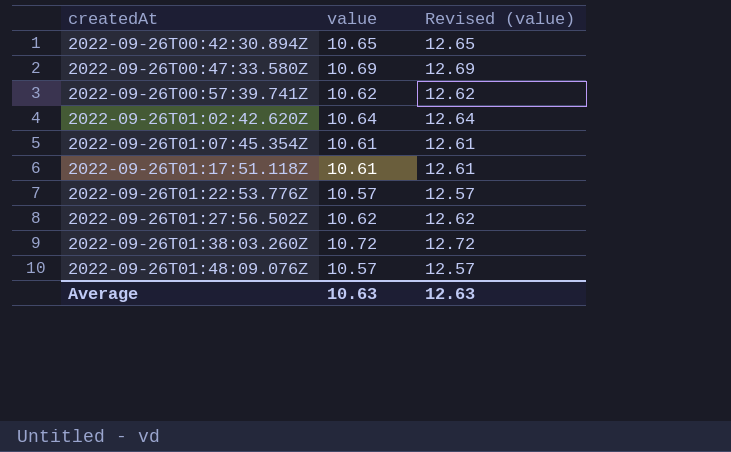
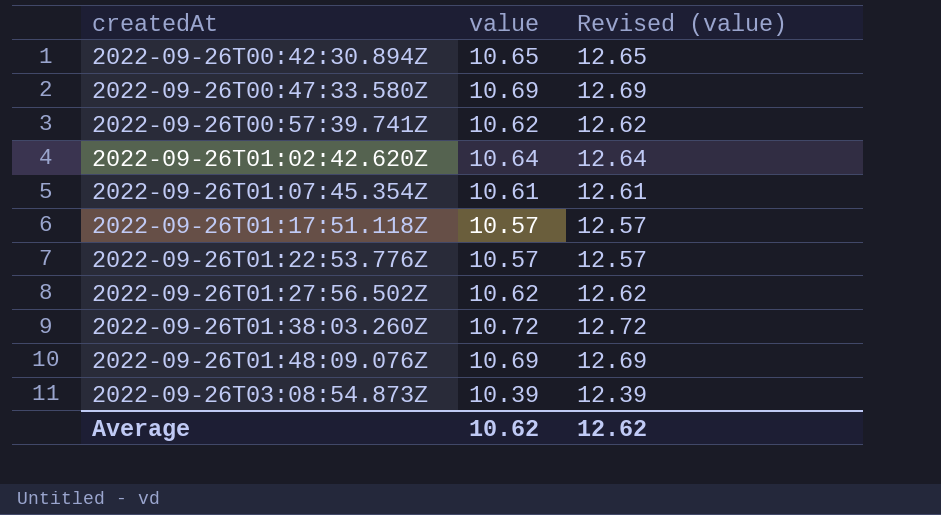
2022-09-26T01:17:51.118Z | value: 10.61 -> 10.57
2022-09-26T01:17:51.118Z | Revised (value): 12.61 -> 12.57
2022-09-26T01:48:09.076Z | value: 10.57 -> 10.69
2022-09-26T01:48:09.076Z | Revised (value): 12.57 -> 12.69
row 2022-09-26T03:08:54.873Z: none -> 10.39 | 12.39
Average | value: 10.63 -> 10.62
Average | Revised (value): 12.63 -> 12.62

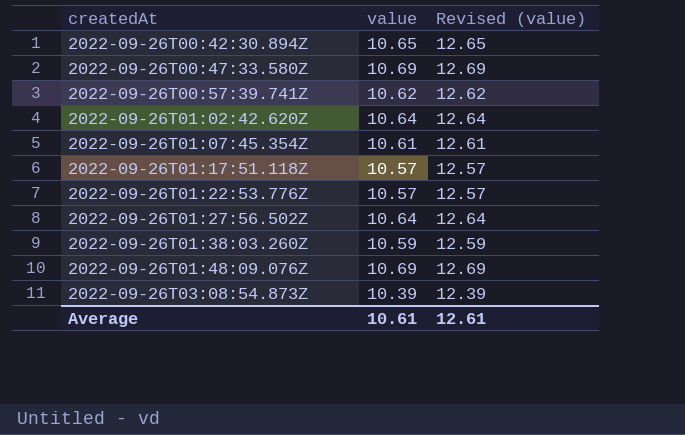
2022-09-26T01:27:56.502Z | value: 10.62 -> 10.64
2022-09-26T01:27:56.502Z | Revised (value): 12.62 -> 12.64
2022-09-26T01:38:03.260Z | value: 10.72 -> 10.59
2022-09-26T01:38:03.260Z | Revised (value): 12.72 -> 12.59
Average | value: 10.62 -> 10.61
Average | Revised (value): 12.62 -> 12.61

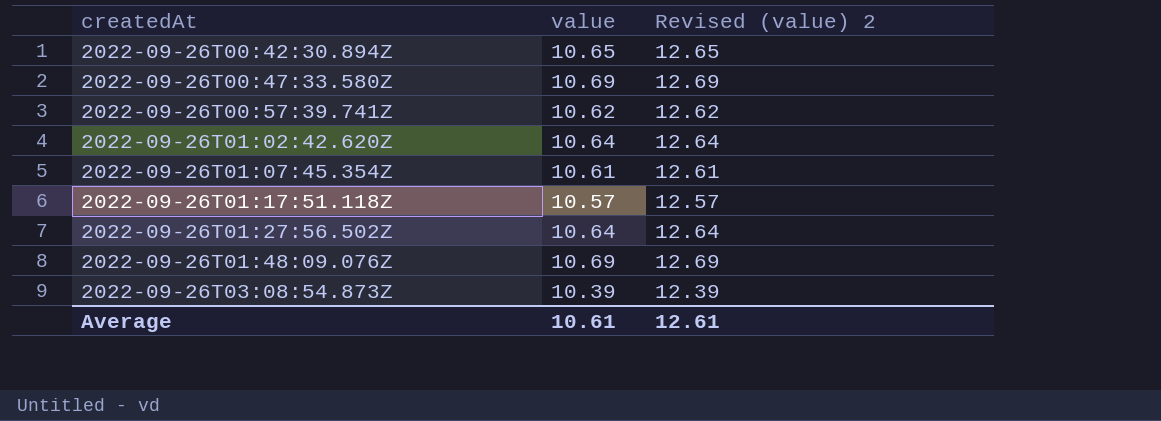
column name: Revised (value) -> Revised (value) 2
row 2022-09-26T01:22:53.776Z: 10.57 | 12.57 -> none
row 2022-09-26T01:38:03.260Z: 10.59 | 12.59 -> none

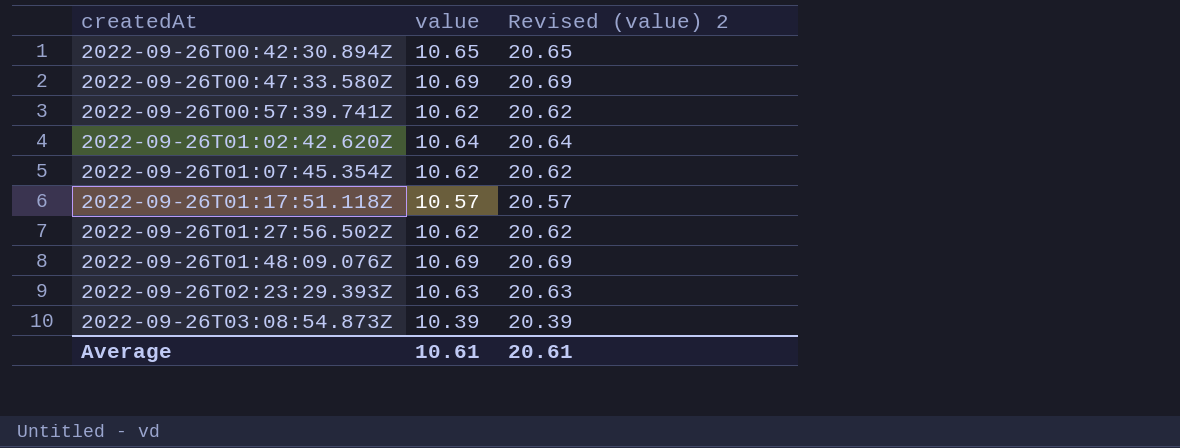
column Revised (value) 2 | formula: [value] + 2 -> [value] + 10
2022-09-26T01:07:45.354Z | value: 10.61 -> 10.62
2022-09-26T01:27:56.502Z | value: 10.64 -> 10.62
row 2022-09-26T02:23:29.393Z: none -> 10.63 | 20.63
Average | Revised (value) 2: 12.61 -> 20.61

